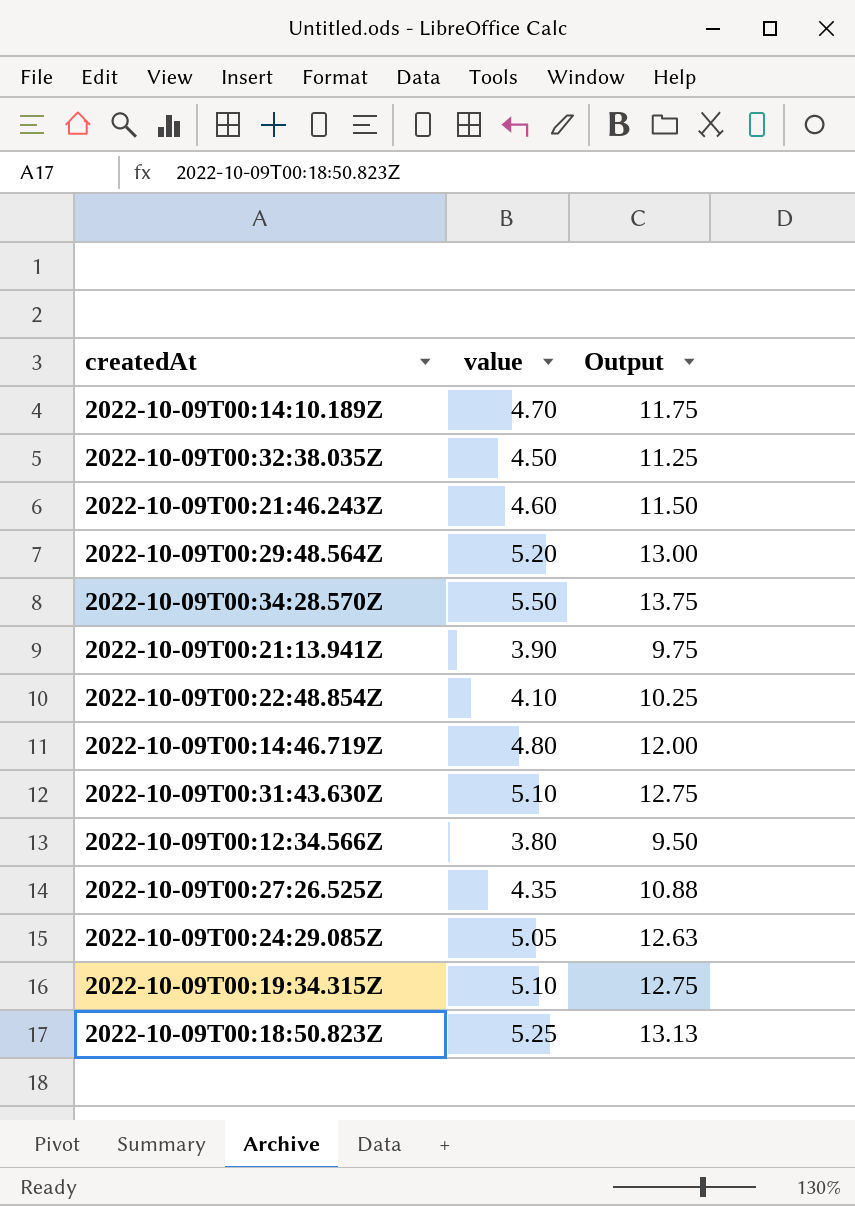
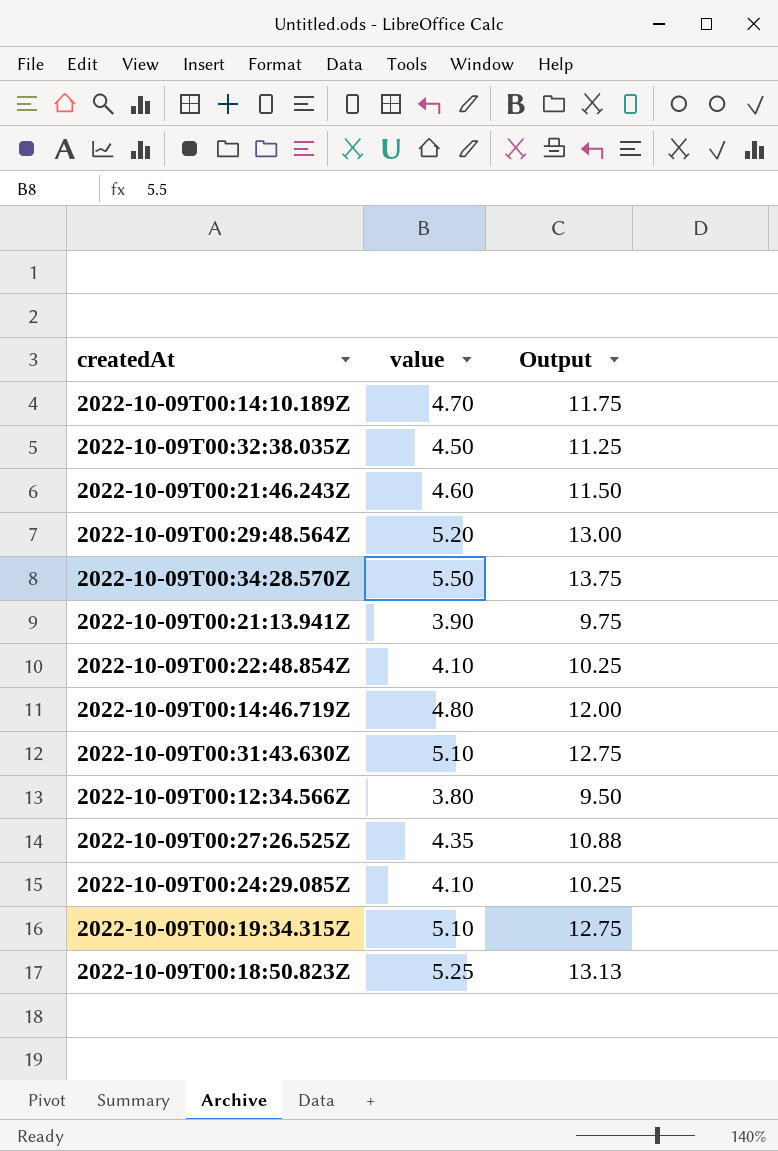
2022-10-09T00:24:29.085Z | value: 5.05 -> 4.10
2022-10-09T00:24:29.085Z | Output: 12.63 -> 10.25

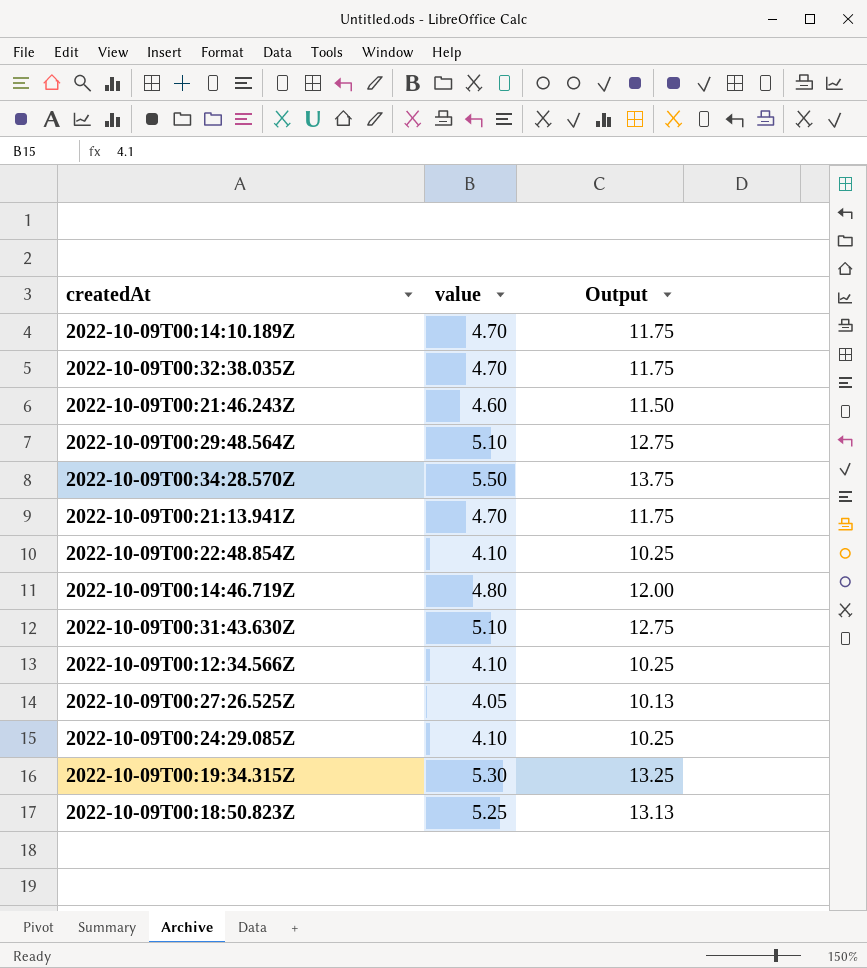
2022-10-09T00:32:38.035Z | value: 4.50 -> 4.70
2022-10-09T00:32:38.035Z | Output: 11.25 -> 11.75
2022-10-09T00:29:48.564Z | value: 5.20 -> 5.10
2022-10-09T00:29:48.564Z | Output: 13.00 -> 12.75
2022-10-09T00:21:13.941Z | value: 3.90 -> 4.70
2022-10-09T00:21:13.941Z | Output: 9.75 -> 11.75
2022-10-09T00:12:34.566Z | value: 3.80 -> 4.10
2022-10-09T00:12:34.566Z | Output: 9.50 -> 10.25
2022-10-09T00:27:26.525Z | value: 4.35 -> 4.05
2022-10-09T00:27:26.525Z | Output: 10.88 -> 10.13
2022-10-09T00:19:34.315Z | value: 5.10 -> 5.30
2022-10-09T00:19:34.315Z | Output: 12.75 -> 13.25

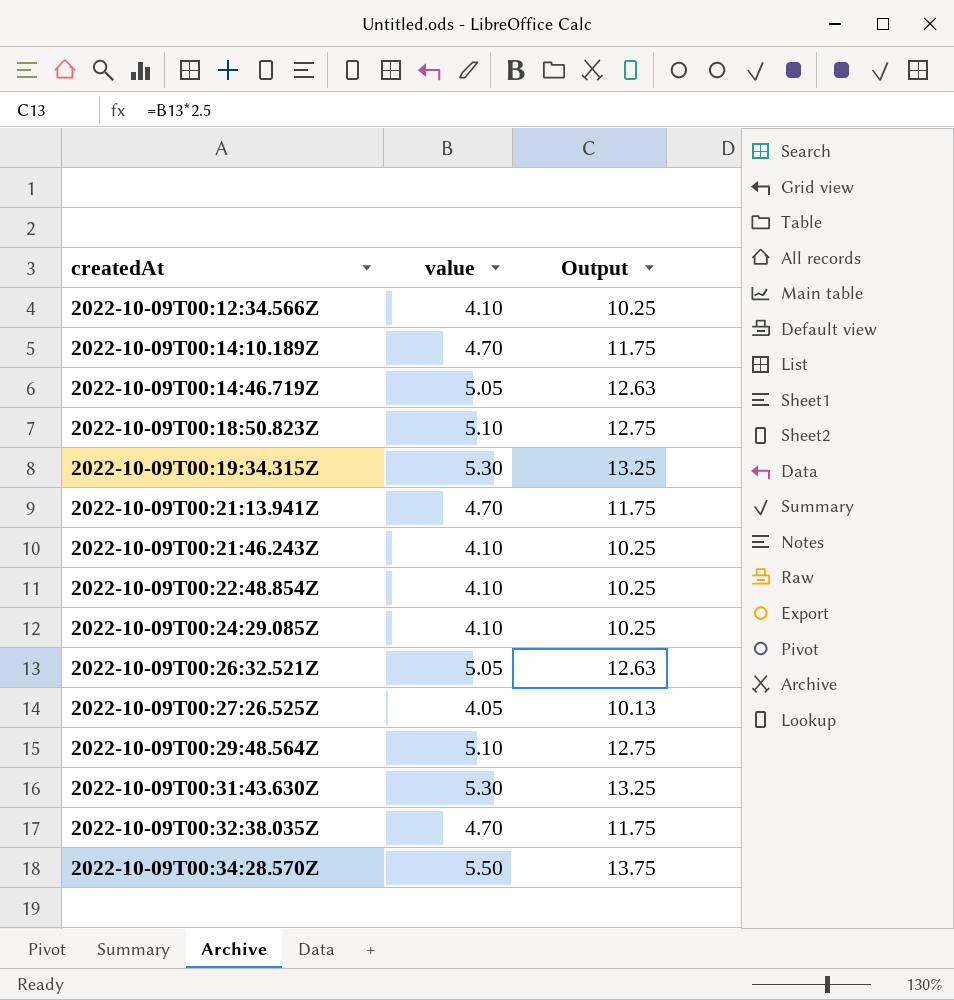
row order: none -> createdAt ascending
2022-10-09T00:14:46.719Z | value: 4.80 -> 5.05
2022-10-09T00:14:46.719Z | Output: 12.00 -> 12.63
2022-10-09T00:18:50.823Z | value: 5.25 -> 5.10
2022-10-09T00:18:50.823Z | Output: 13.13 -> 12.75
2022-10-09T00:21:46.243Z | value: 4.60 -> 4.10
2022-10-09T00:21:46.243Z | Output: 11.50 -> 10.25
row 2022-10-09T00:26:32.521Z: none -> 5.05 | 12.63
2022-10-09T00:31:43.630Z | value: 5.10 -> 5.30
2022-10-09T00:31:43.630Z | Output: 12.75 -> 13.25

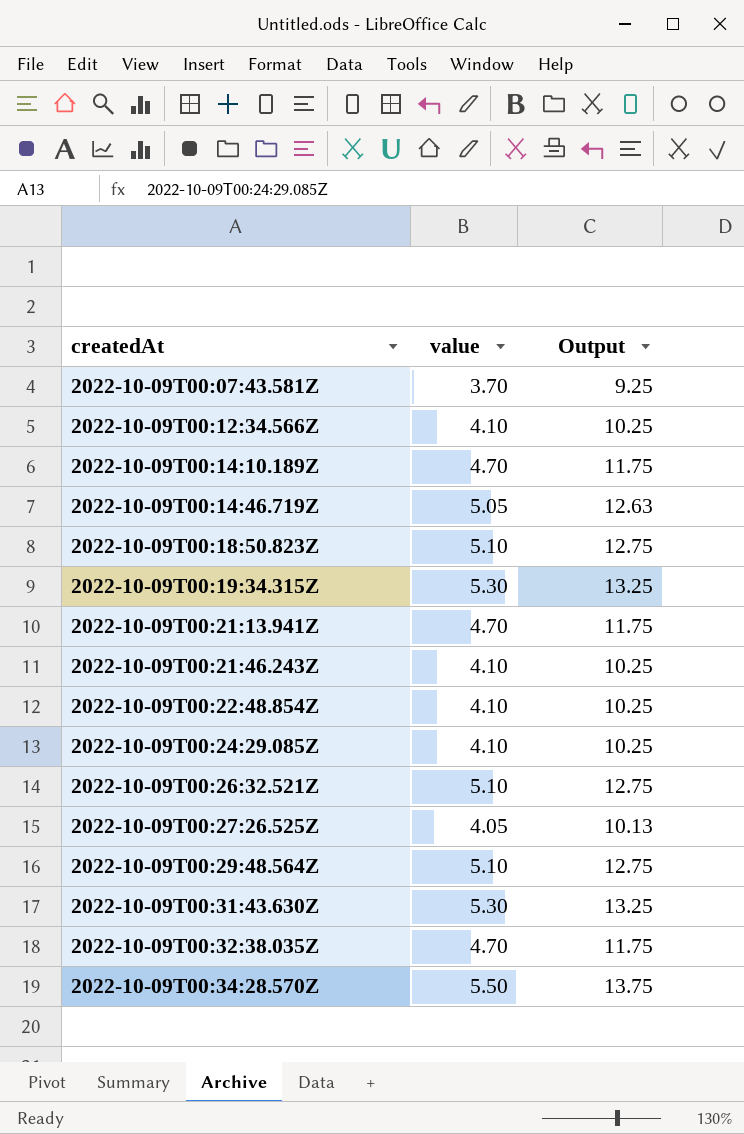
row 2022-10-09T00:07:43.581Z: none -> 3.70 | 9.25
2022-10-09T00:26:32.521Z | value: 5.05 -> 5.10
2022-10-09T00:26:32.521Z | Output: 12.63 -> 12.75

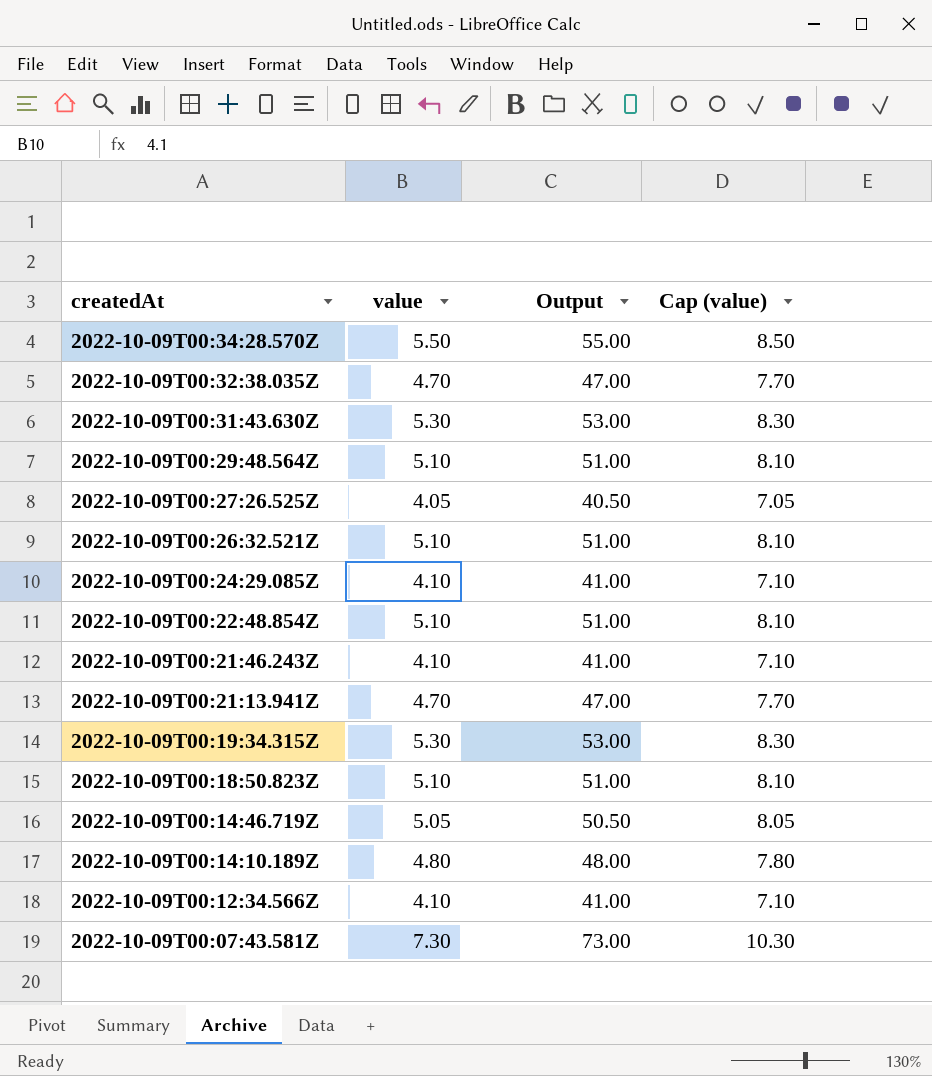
row order: createdAt ascending -> createdAt descending
column Output | formula: [value] * 2.5 -> [value] * 10
column Cap (value) | formula: none -> [value] + 3
2022-10-09T00:22:48.854Z | value: 4.10 -> 5.10
2022-10-09T00:14:10.189Z | value: 4.70 -> 4.80
2022-10-09T00:07:43.581Z | value: 3.70 -> 7.30

